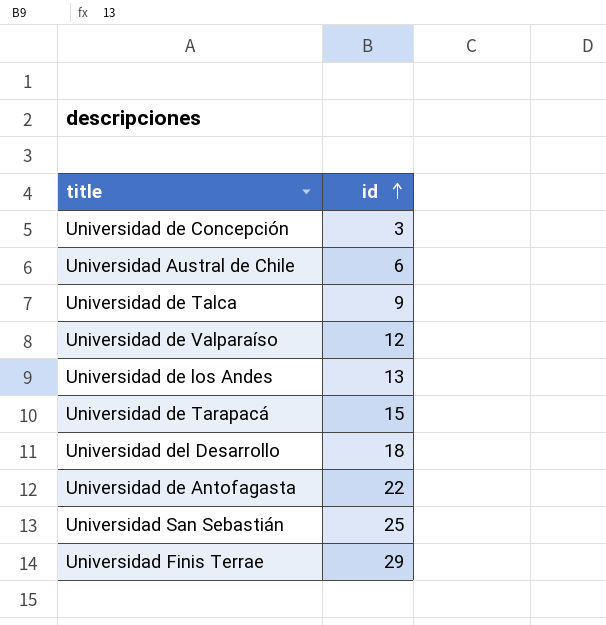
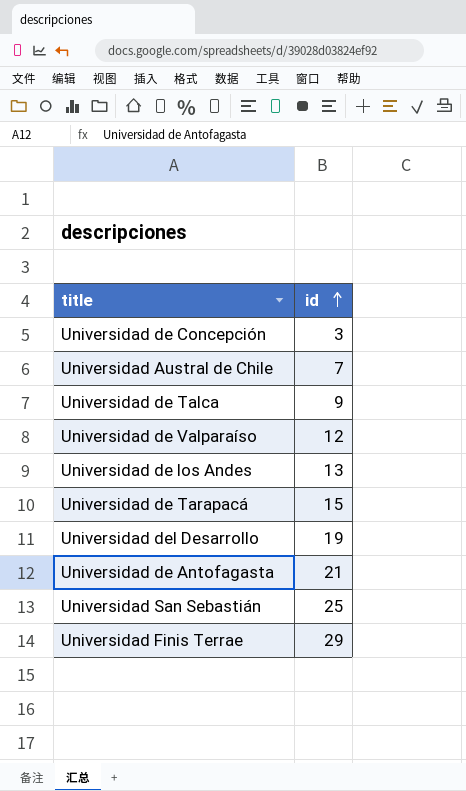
Universidad Austral de Chile | id: 6 -> 7
Universidad del Desarrollo | id: 18 -> 19
Universidad de Antofagasta | id: 22 -> 21

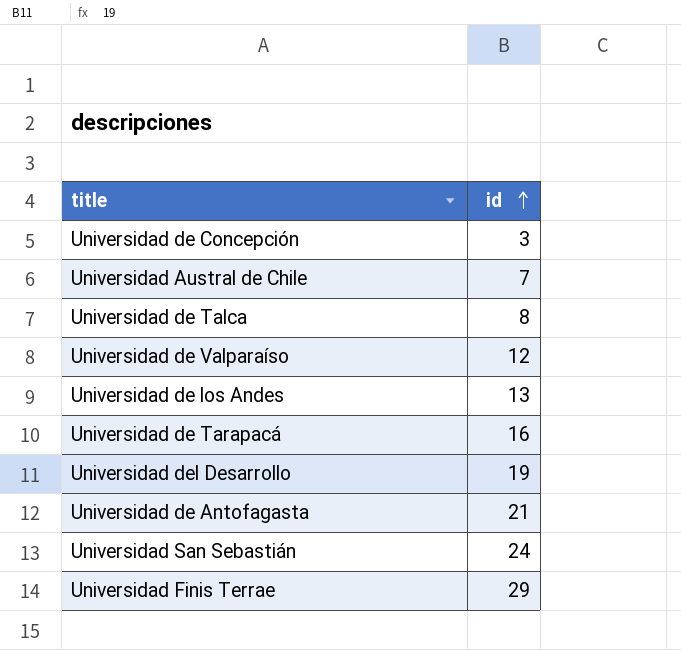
Universidad de Talca | id: 9 -> 8
Universidad de Tarapacá | id: 15 -> 16
Universidad San Sebastián | id: 25 -> 24

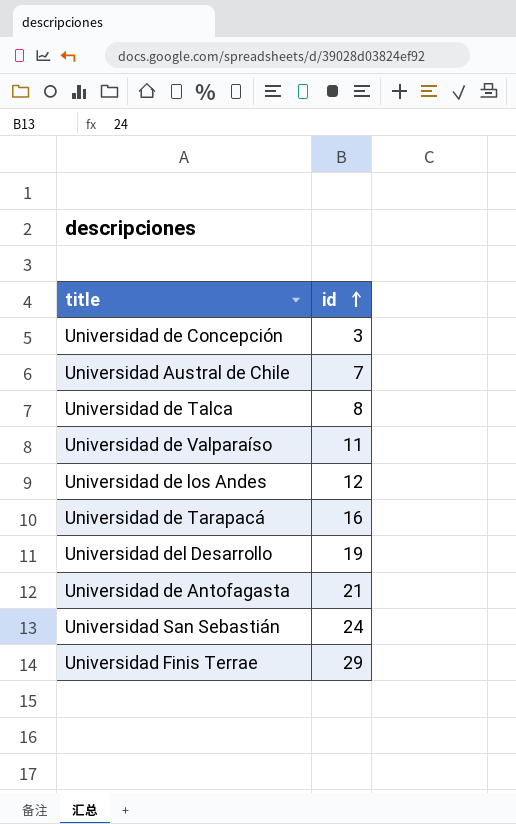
Universidad de Valparaíso | id: 12 -> 11
Universidad de los Andes | id: 13 -> 12

